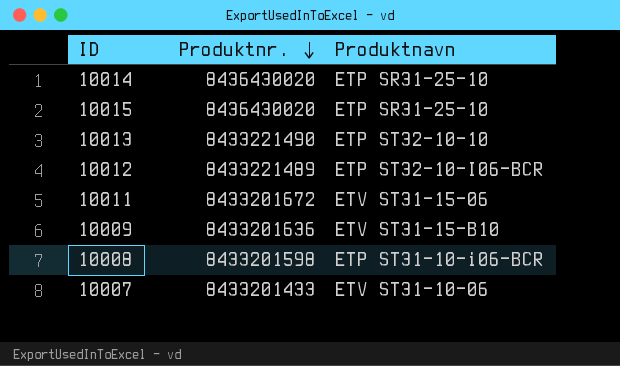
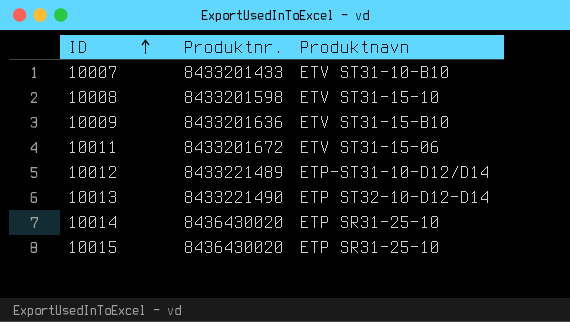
row order: Produktnr. descending -> ID ascending
10007 | Produktnavn: ETV ST31-10-06 -> ETV ST31-10-B10
10008 | Produktnavn: ETP ST31-10-i06-BCR -> ETV ST31-15-10
10012 | Produktnavn: ETP ST32-10-I06-BCR -> ETP-ST31-10-D12/D14
10013 | Produktnavn: ETP ST32-10-10 -> ETP ST32-10-D12-D14

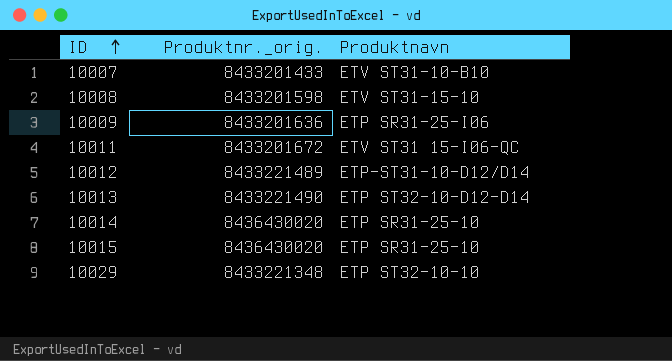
column name: Produktnr. -> Produktnr._orig.
10009 | Produktnavn: ETV ST31-15-B10 -> ETP SR31-25-I06
10011 | Produktnavn: ETV ST31-15-06 -> ETV ST31 15-I06-QC
row 10029: none -> 8433221348 | ETP ST32-10-10

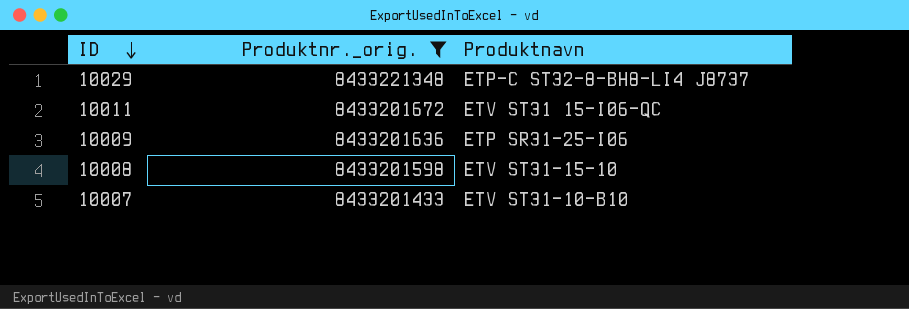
filter: none -> Produktnr._orig. <= 8433221348
row order: ID ascending -> ID descending
10029 | Produktnavn: ETP ST32-10-10 -> ETP-C ST32-8-BH8-LI4 J8737

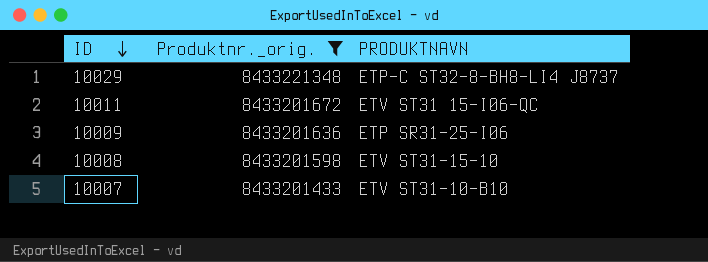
column name: Produktnavn -> PRODUKTNAVN

